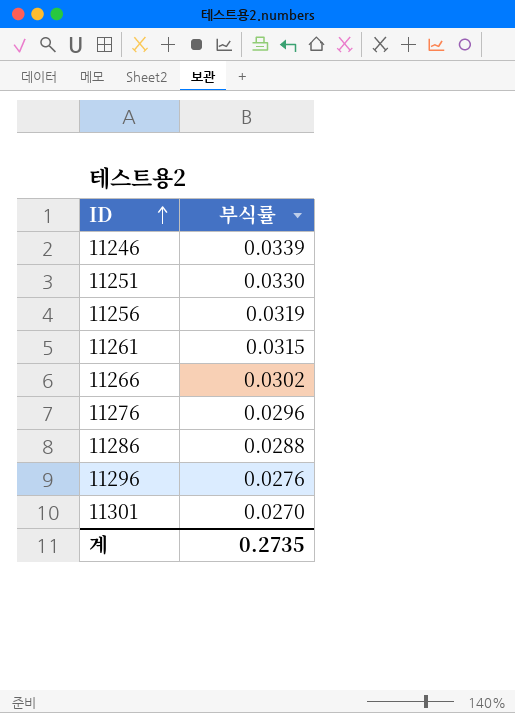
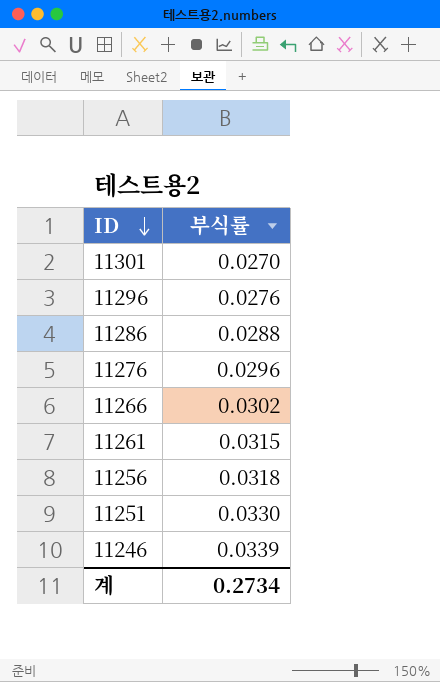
row order: ID ascending -> ID descending
11256 | 부식률: 0.0319 -> 0.0318
계 | 부식률: 0.2735 -> 0.2734

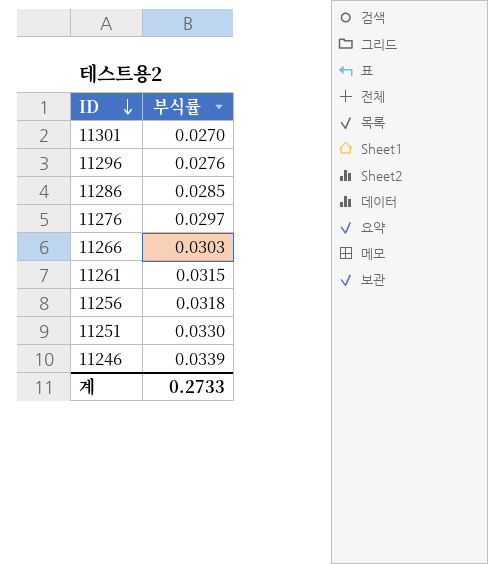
11286 | 부식률: 0.0288 -> 0.0285
11276 | 부식률: 0.0296 -> 0.0297
11266 | 부식률: 0.0302 -> 0.0303
계 | 부식률: 0.2734 -> 0.2733

